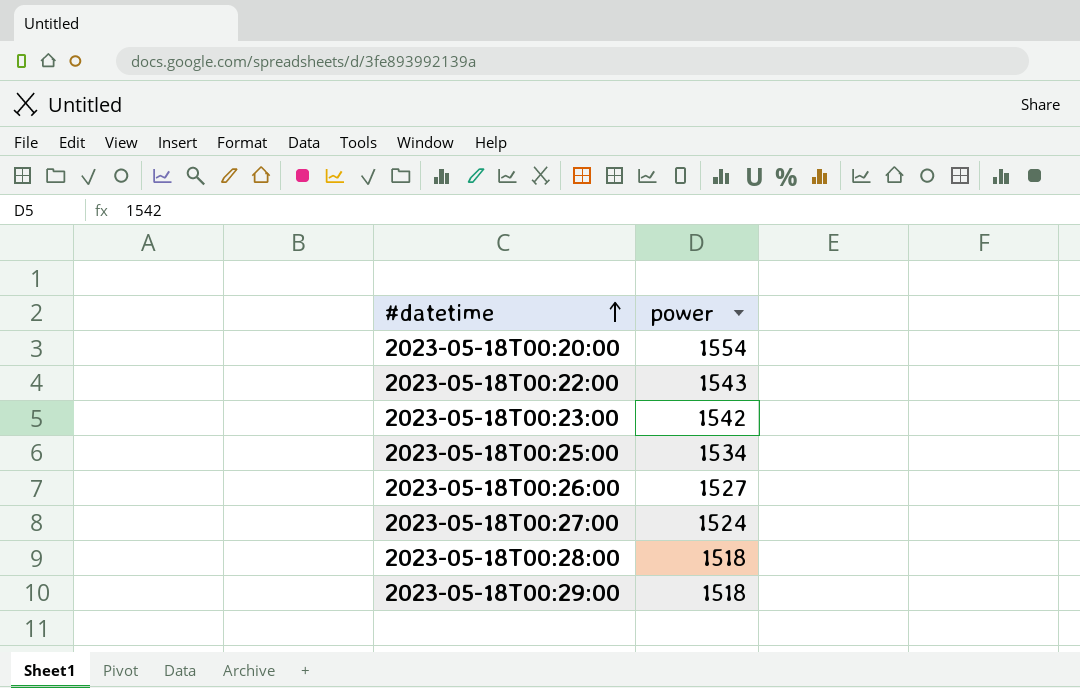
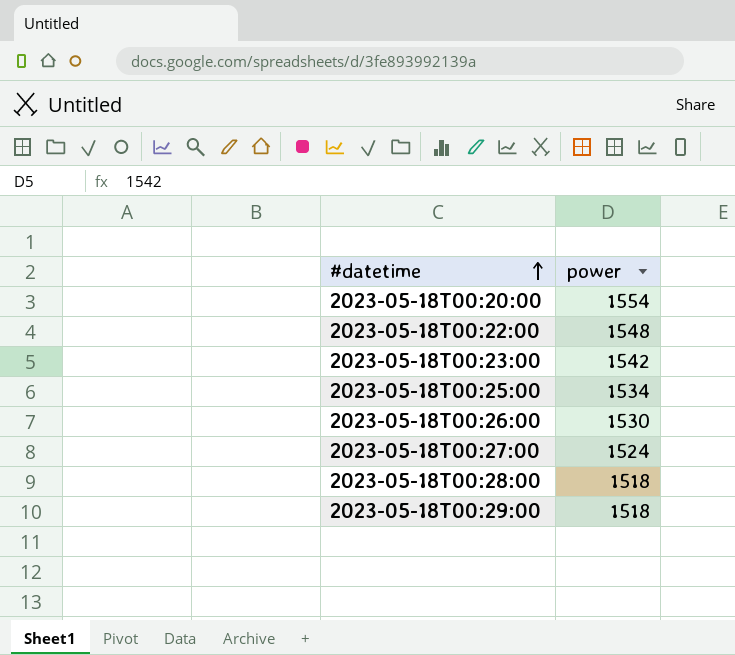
2023-05-18T00:22:00 | power: 1543 -> 1548
2023-05-18T00:26:00 | power: 1527 -> 1530

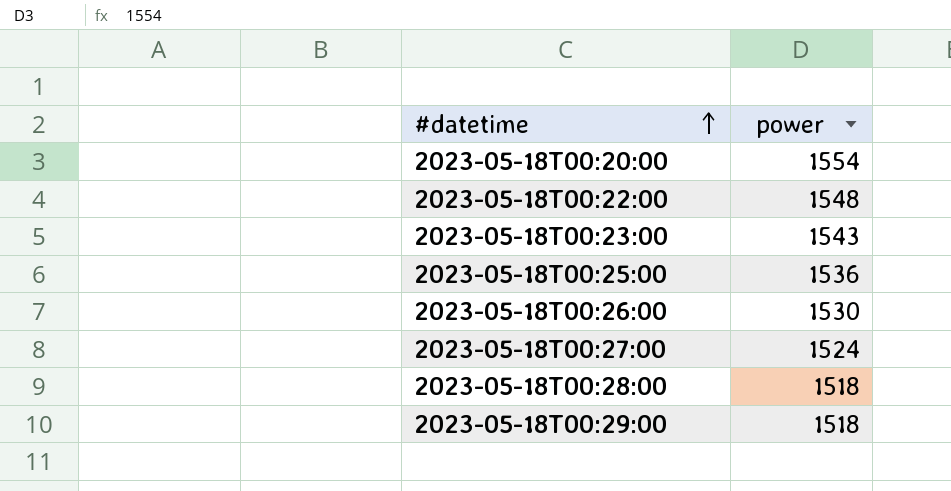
2023-05-18T00:23:00 | power: 1542 -> 1543
2023-05-18T00:25:00 | power: 1534 -> 1536

